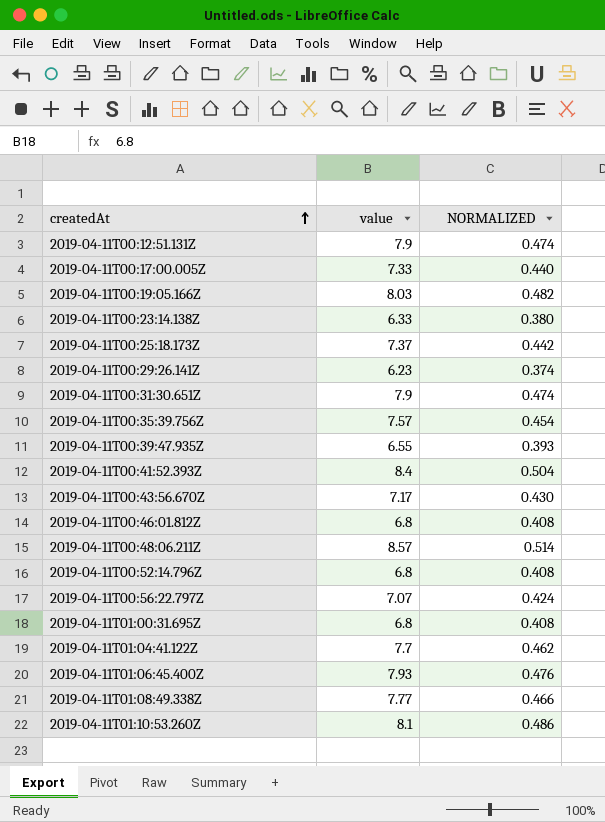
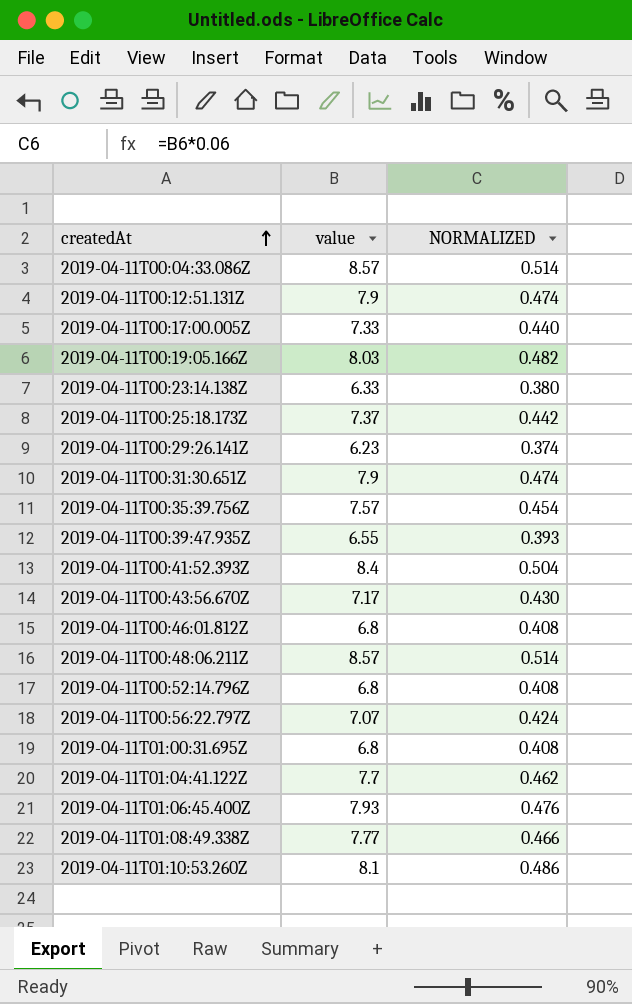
row 2019-04-11T00:04:33.086Z: none -> 8.57 | 0.514

